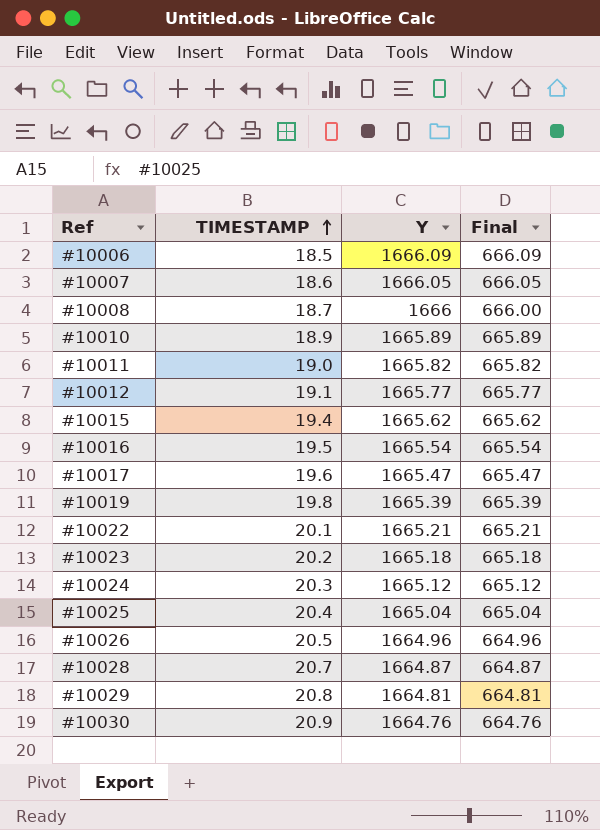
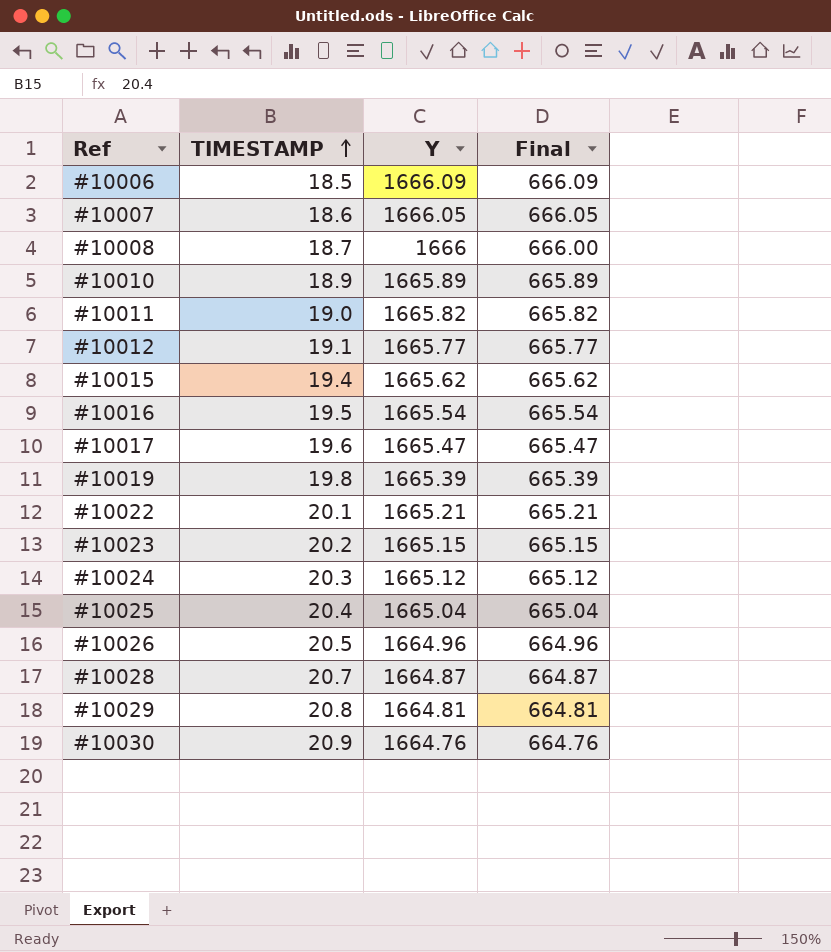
#10023 | Y: 1665.18 -> 1665.15
#10023 | Final: 665.18 -> 665.15

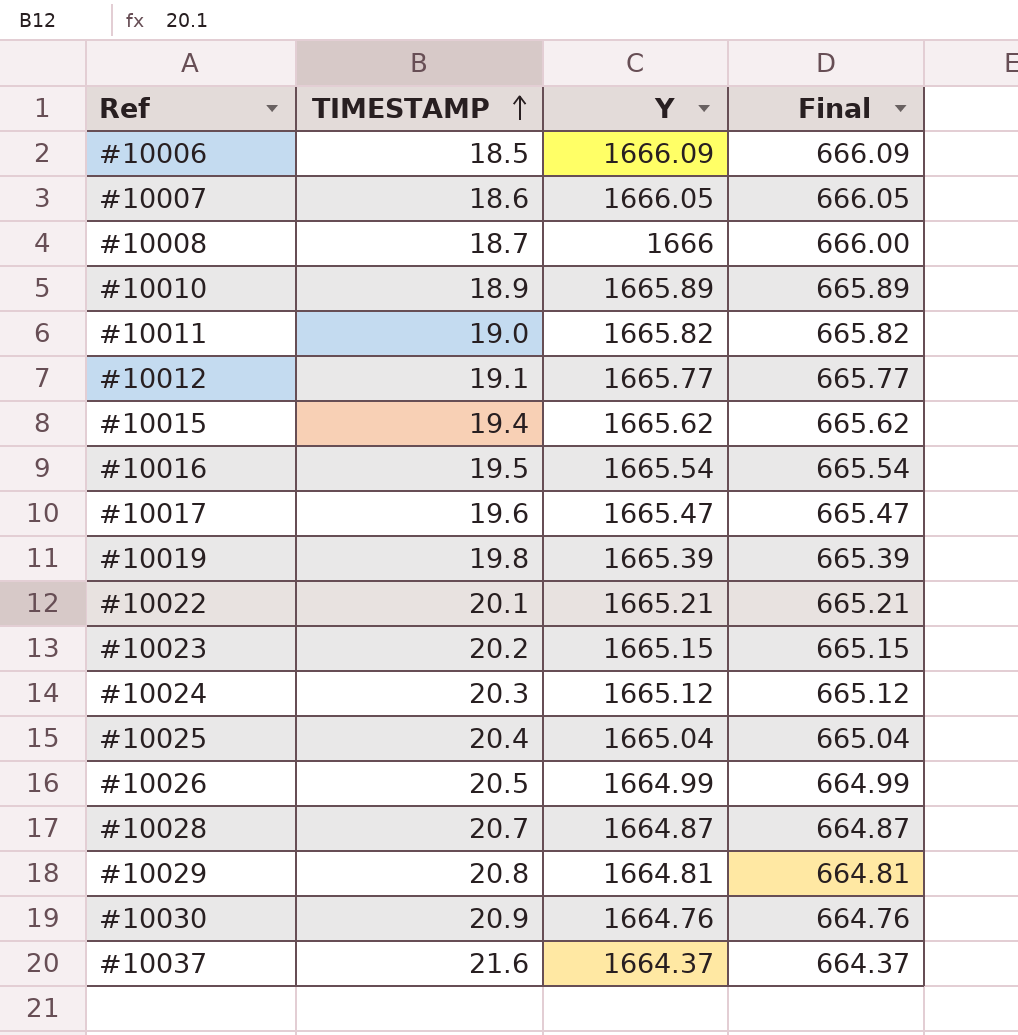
#10026 | Y: 1664.96 -> 1664.99
#10026 | Final: 664.96 -> 664.99
row #10037: none -> 21.6 | 1664.37 | 664.37

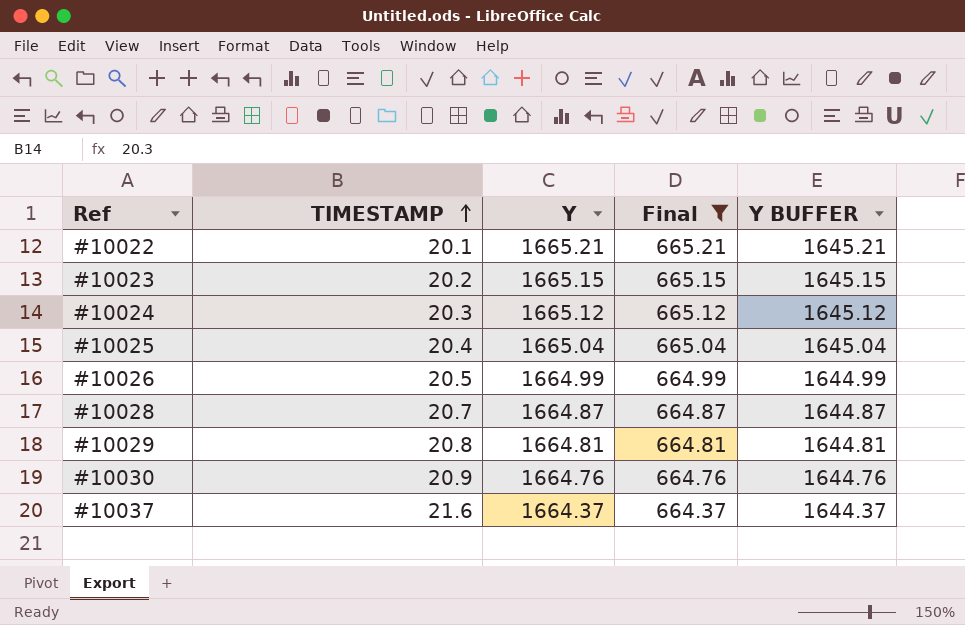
filter: none -> Final <= 665.21
column Y BUFFER | formula: none -> [Y] - 20

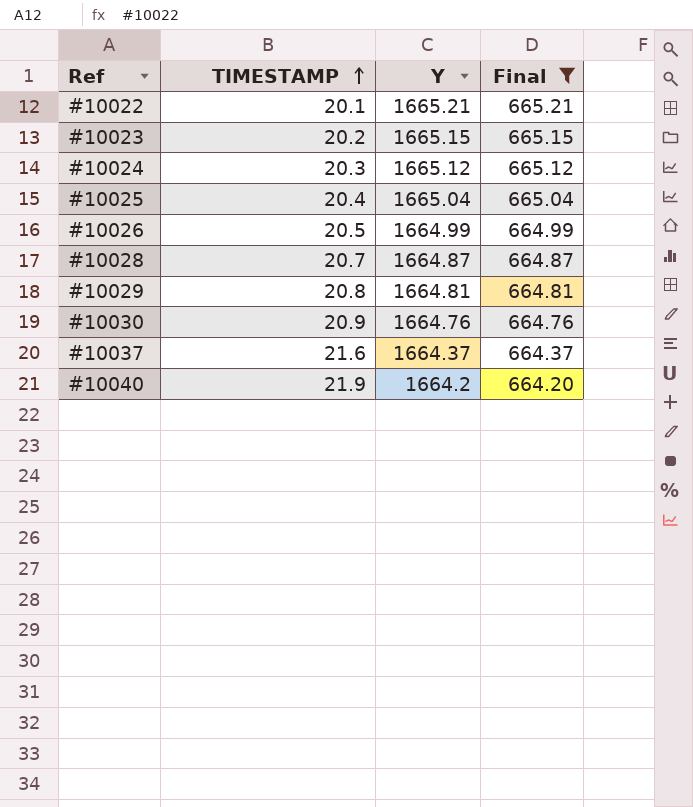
column Y BUFFER | formula: [Y] - 20 -> none
row #10040: none -> 21.9 | 1664.2 | 664.20

